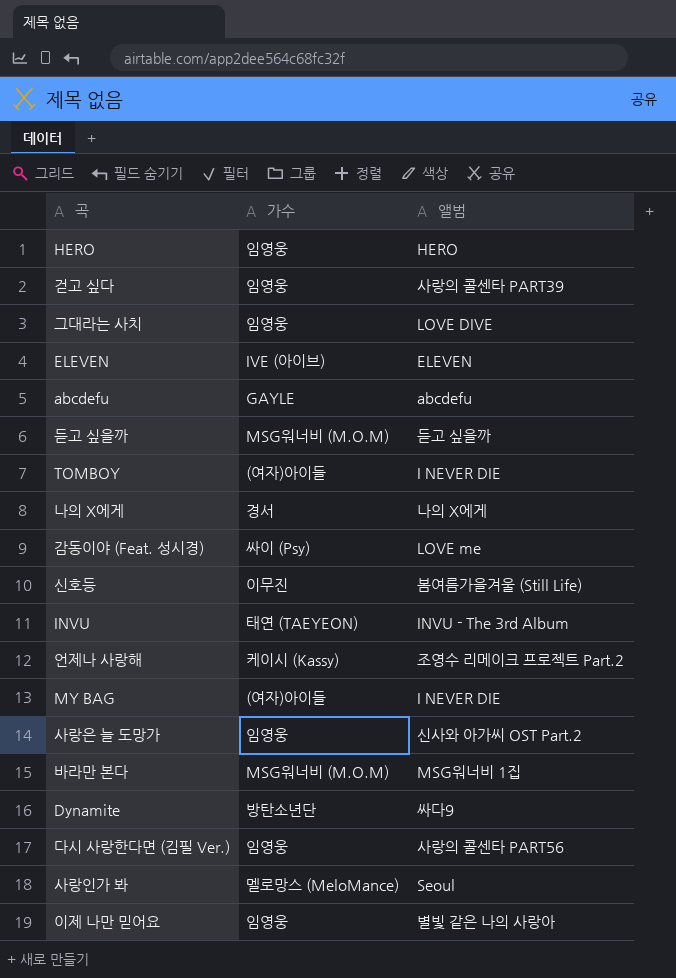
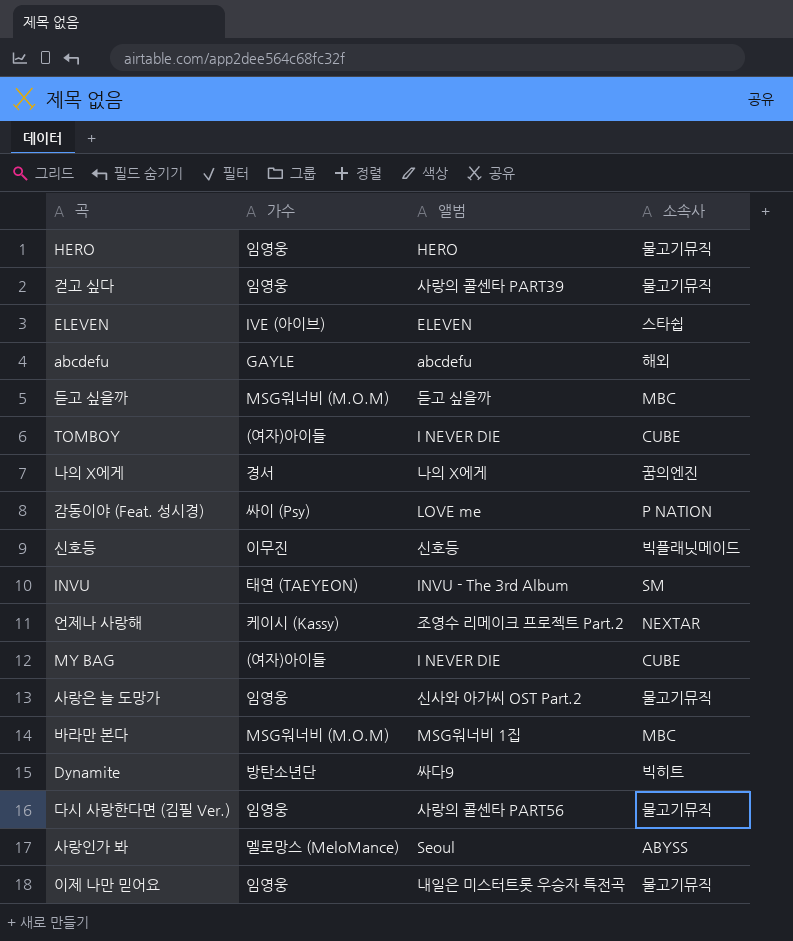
column 소속사 | position: none -> 4
row 그대라는 사치: 임영웅 | LOVE DIVE -> none
신호등 | 앨범: 봄여름가을겨울 (Still Life) -> 신호등
이제 나만 믿어요 | 앨범: 별빛 같은 나의 사랑아 -> 내일은 미스터트롯 우승자 특전곡

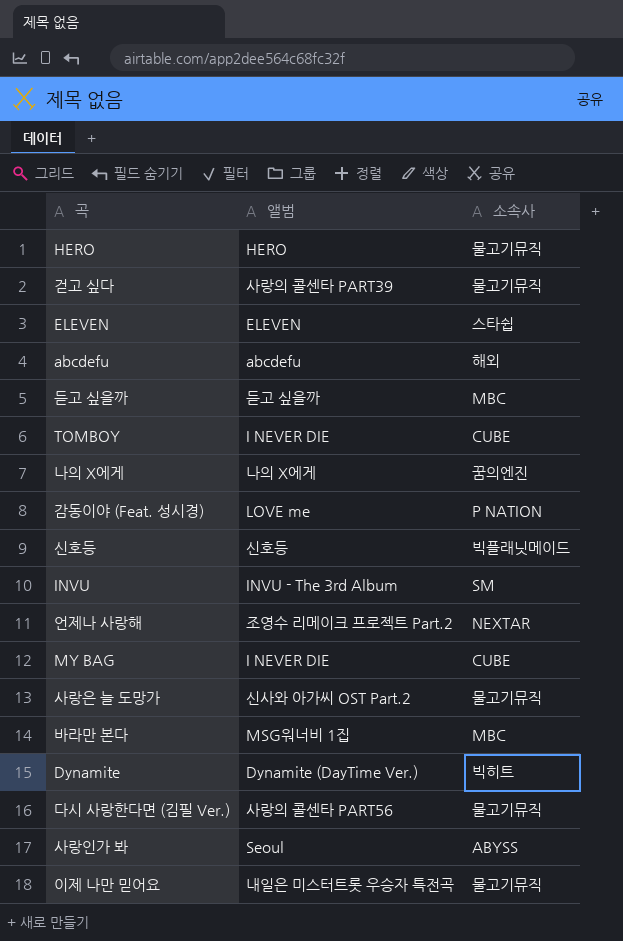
column 가수 | position: 2 -> none
Dynamite | 앨범: 싸다9 -> Dynamite (DayTime Ver.)

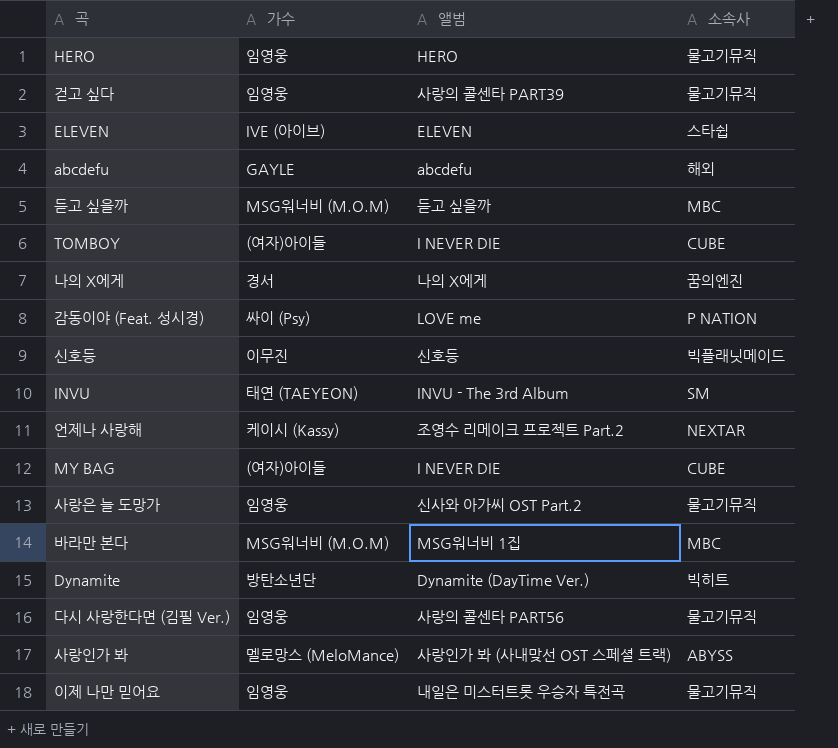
column 가수 | position: none -> 2
사랑인가 봐 | 앨범: Seoul -> 사랑인가 봐 (사내맞선 OST 스페셜 트랙)

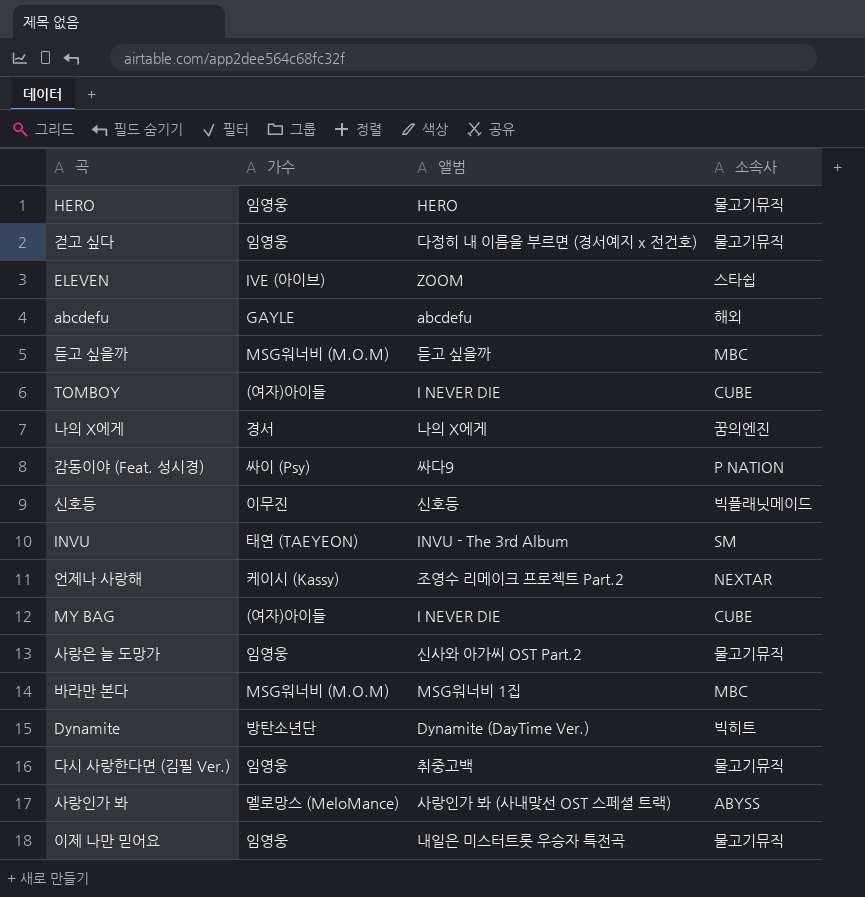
걷고 싶다 | 앨범: 사랑의 콜센타 PART39 -> 다정히 내 이름을 부르면 (경서예지 x 전건호)
ELEVEN | 앨범: ELEVEN -> ZOOM
감동이야 (Feat. 성시경) | 앨범: LOVE me -> 싸다9
다시 사랑한다면 (김필 Ver.) | 앨범: 사랑의 콜센타 PART56 -> 취중고백

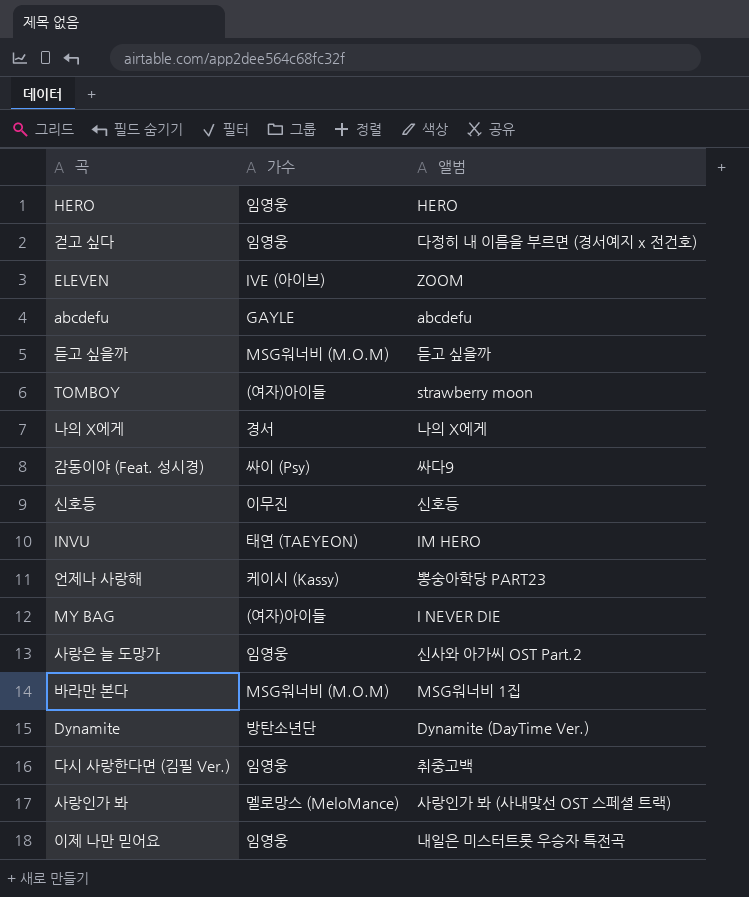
column 소속사 | position: 4 -> none
TOMBOY | 앨범: I NEVER DIE -> strawberry moon
INVU | 앨범: INVU - The 3rd Album -> IM HERO
언제나 사랑해 | 앨범: 조영수 리메이크 프로젝트 Part.2 -> 뽕숭아학당 PART23

